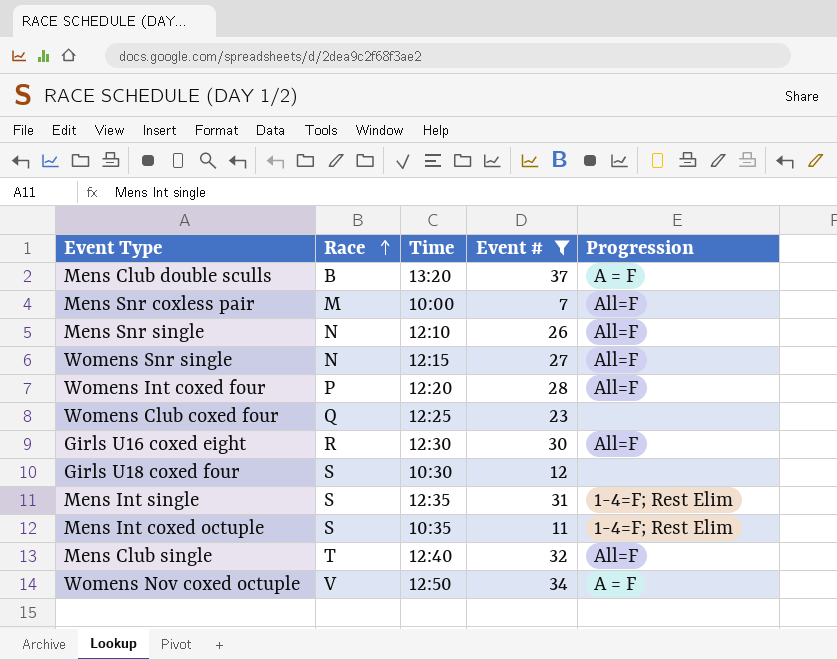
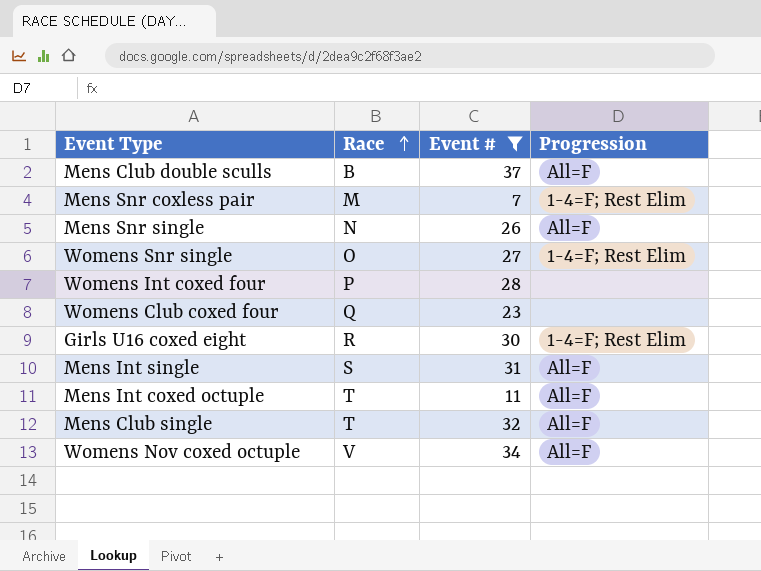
column Time | position: 3 -> none
row Girls U18 coxed four: S | 10:30 | 12 | none -> none
Mens Club double sculls | Progression: A = F -> All=F
Mens Snr coxless pair | Progression: All=F -> 1-4=F; Rest Elim
Womens Snr single | Race: N -> O
Womens Snr single | Progression: All=F -> 1-4=F; Rest Elim
Womens Int coxed four | Progression: All=F -> none
Girls U16 coxed eight | Progression: All=F -> 1-4=F; Rest Elim
Mens Int single | Progression: 1-4=F; Rest Elim -> All=F
Mens Int coxed octuple | Race: S -> T
Mens Int coxed octuple | Progression: 1-4=F; Rest Elim -> All=F
Womens Nov coxed octuple | Progression: A = F -> All=F

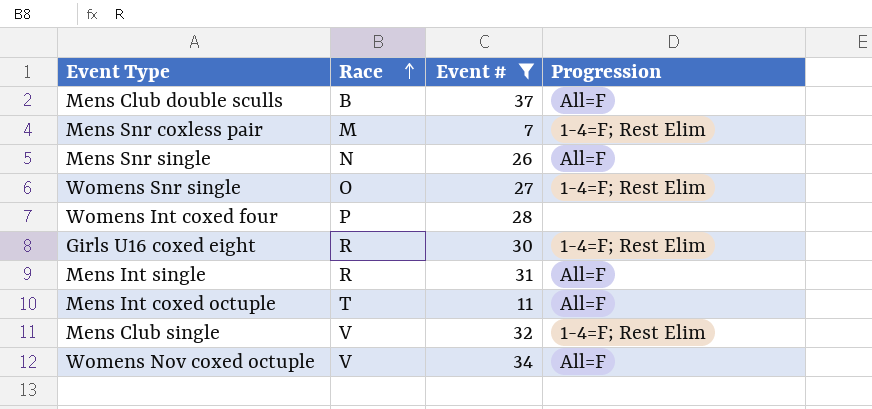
row Womens Club coxed four: Q | 23 | none -> none
Mens Int single | Race: S -> R
Mens Club single | Race: T -> V
Mens Club single | Progression: All=F -> 1-4=F; Rest Elim

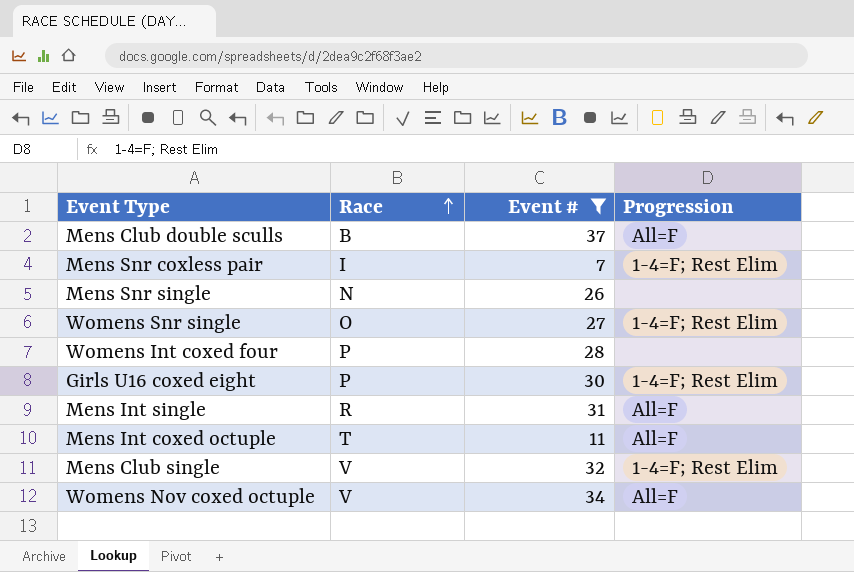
Mens Snr coxless pair | Race: M -> I
Mens Snr single | Progression: All=F -> none
Girls U16 coxed eight | Race: R -> P

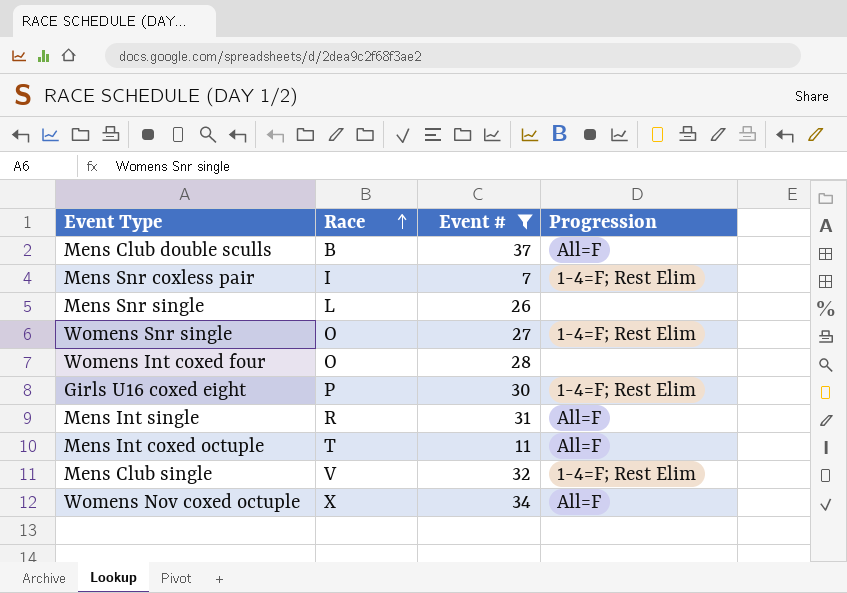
Mens Snr single | Race: N -> L
Womens Int coxed four | Race: P -> O
Womens Nov coxed octuple | Race: V -> X

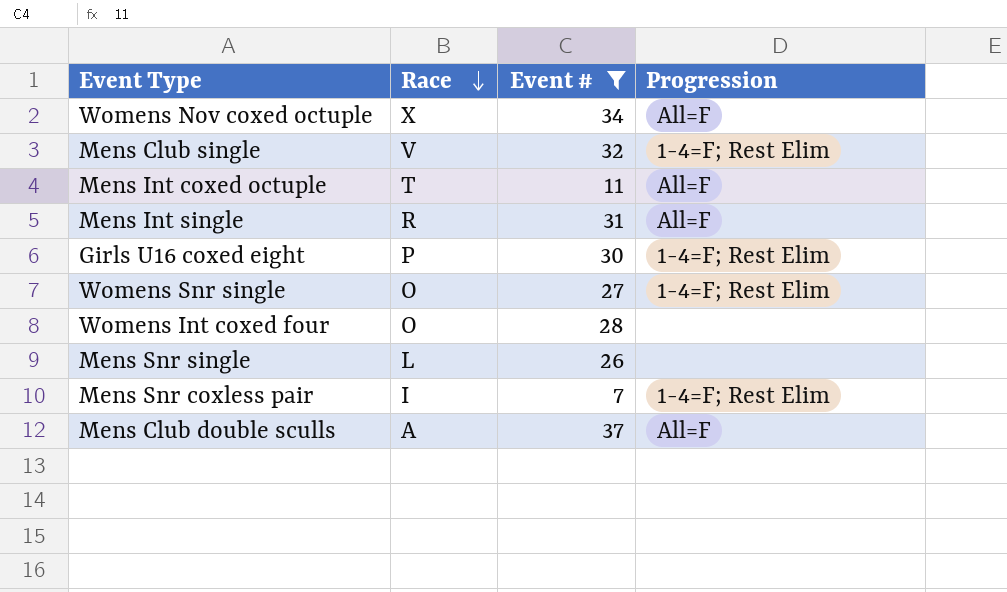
row order: Race ascending -> Race descending
Mens Club double sculls | Race: B -> A

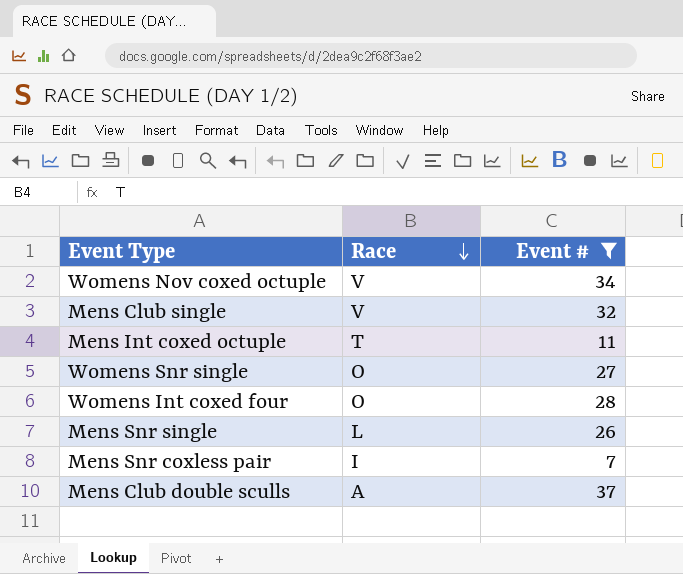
column Progression | position: 4 -> none
row Mens Int single: R | 31 | All=F -> none
row Girls U16 coxed eight: P | 30 | 1-4=F; Rest Elim -> none
Womens Nov coxed octuple | Race: X -> V

